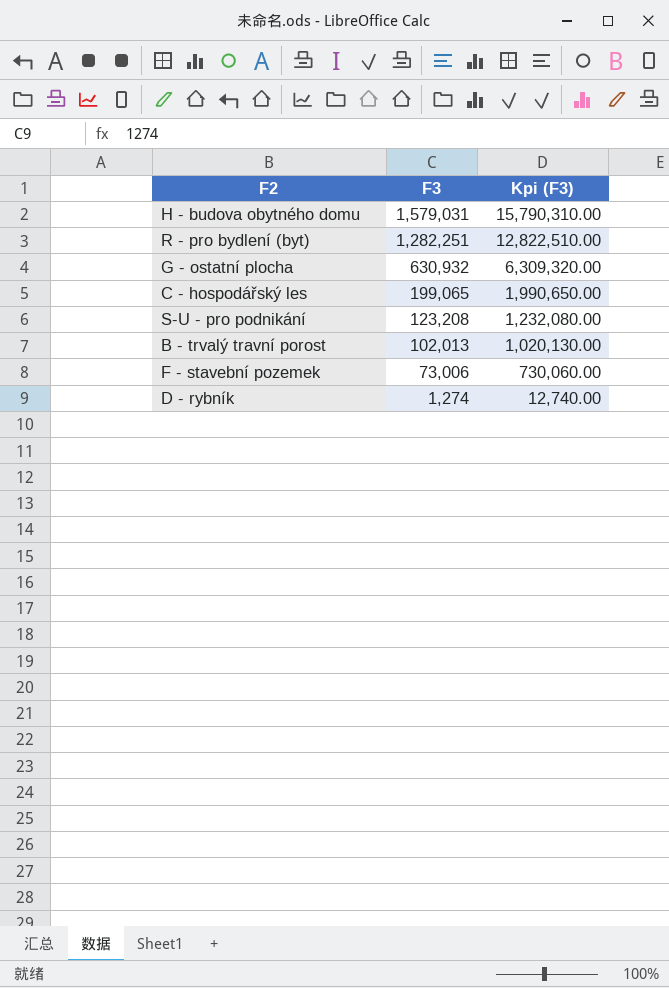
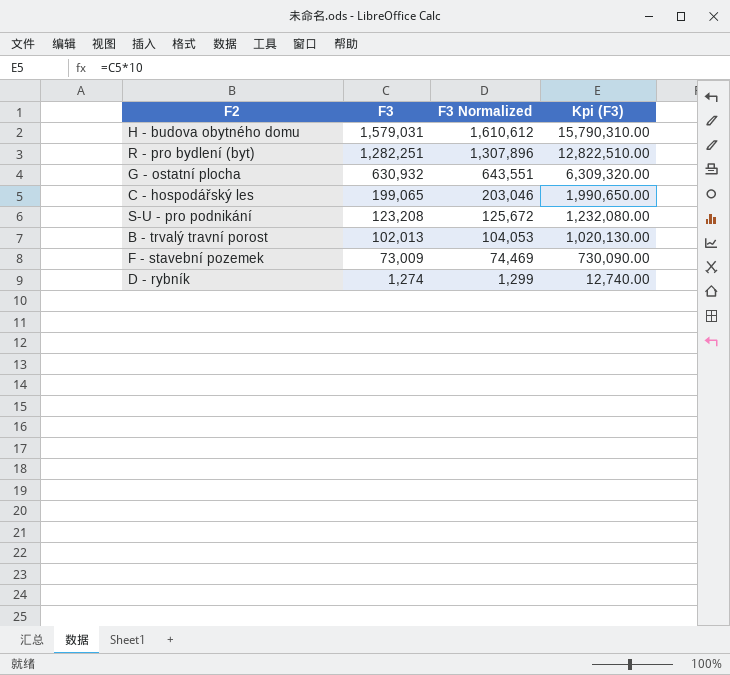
column F3 Normalized | formula: none -> [F3] * 1.02
F - stavební pozemek | F3: 73,006 -> 73,009
F - stavební pozemek | Kpi (F3): 730,060.00 -> 730,090.00

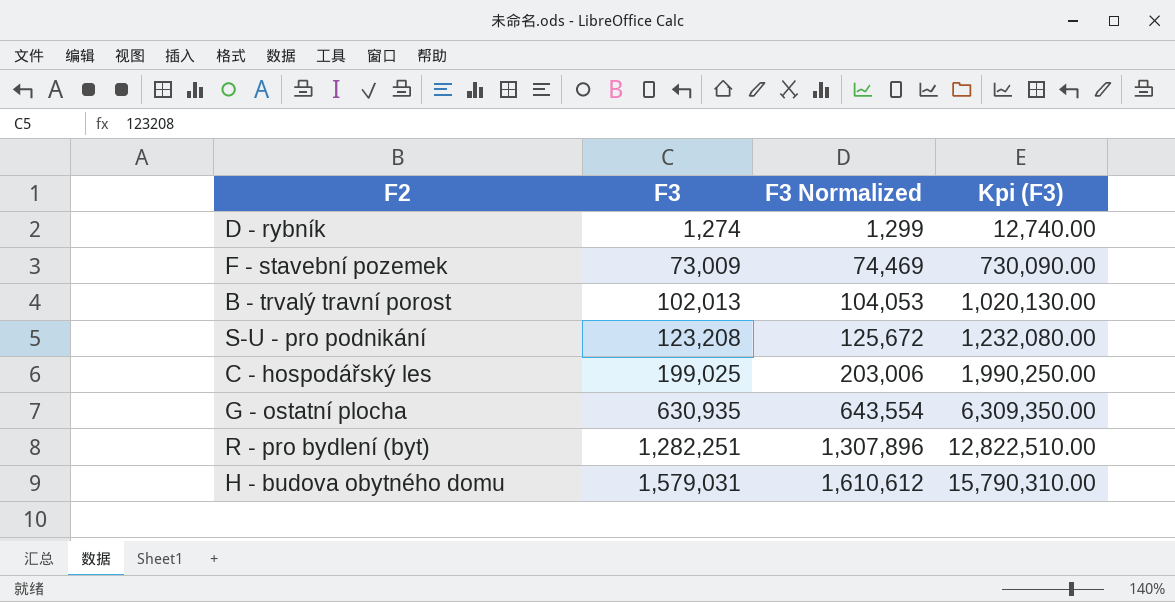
row order: F3 descending -> F3 ascending
C - hospodářský les | F3: 199,065 -> 199,025
C - hospodářský les | F3 Normalized: 203,046 -> 203,006
C - hospodářský les | Kpi (F3): 1,990,650.00 -> 1,990,250.00
G - ostatní plocha | F3: 630,932 -> 630,935
G - ostatní plocha | F3 Normalized: 643,551 -> 643,554
G - ostatní plocha | Kpi (F3): 6,309,320.00 -> 6,309,350.00

